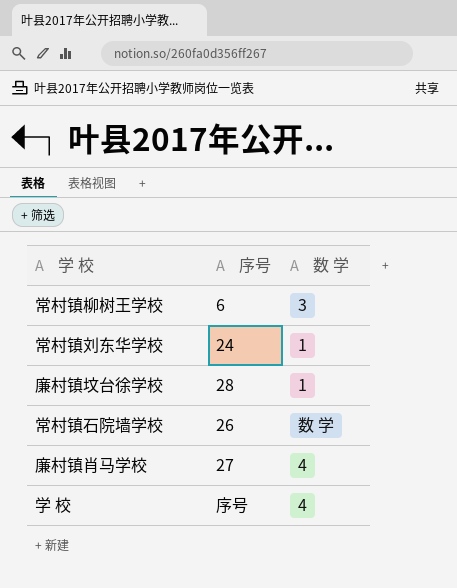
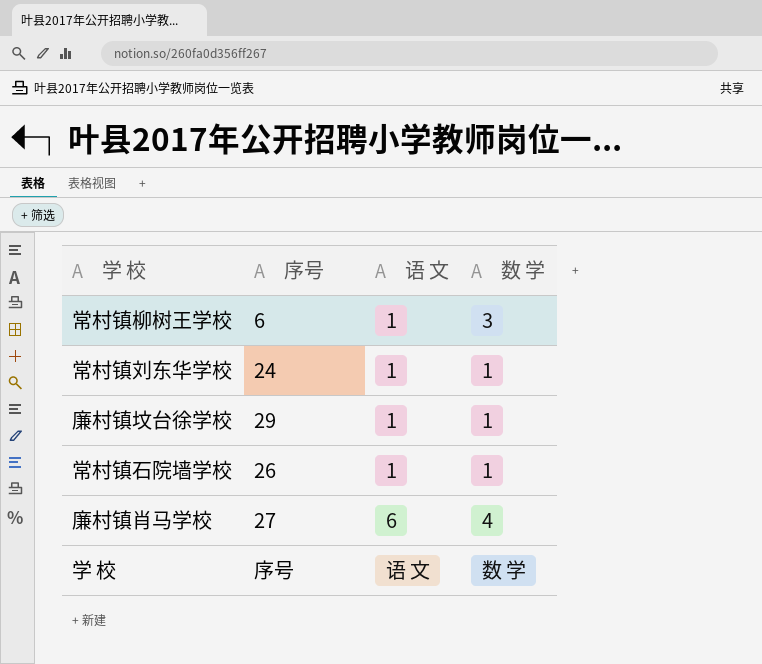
column 语 文 | position: none -> 3
廉村镇坟台徐学校 | 序号: 28 -> 29
常村镇石院墙学校 | 数 学: 数 学 -> 1
学 校 | 数 学: 4 -> 数 学

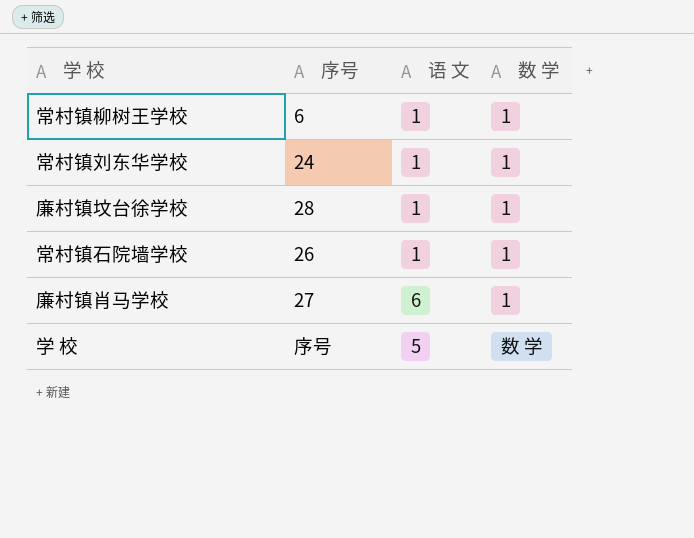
常村镇柳树王学校 | 数 学: 3 -> 1
廉村镇坟台徐学校 | 序号: 29 -> 28
廉村镇肖马学校 | 数 学: 4 -> 1
学 校 | 语 文: 语 文 -> 5

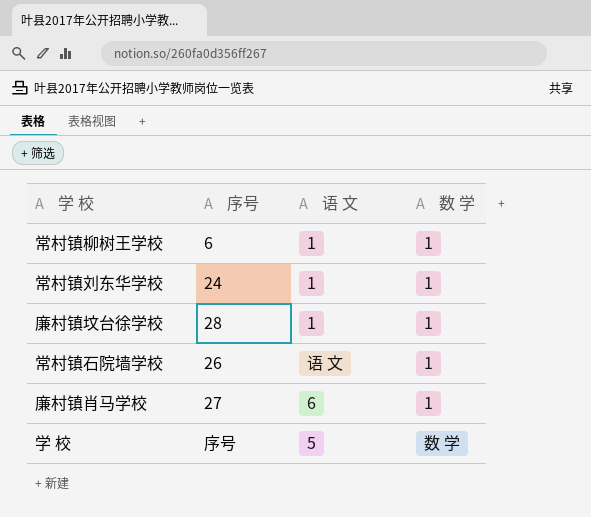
常村镇石院墙学校 | 语 文: 1 -> 语 文

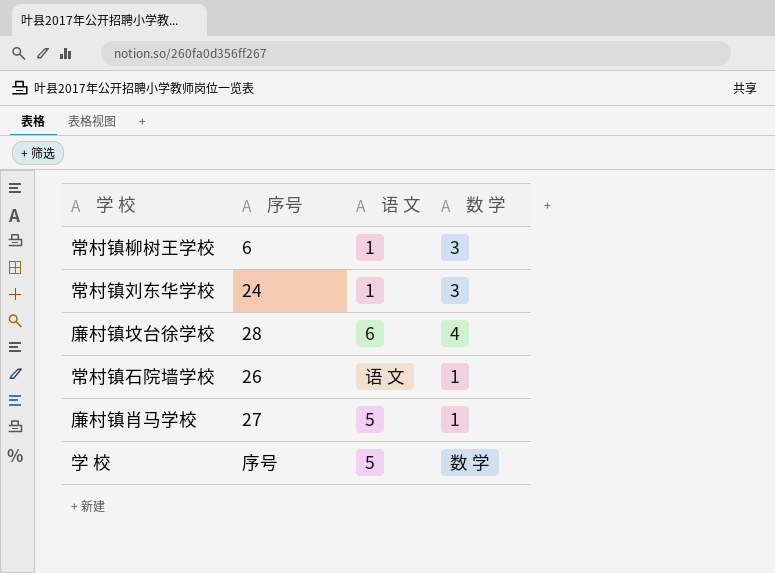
常村镇柳树王学校 | 数 学: 1 -> 3
常村镇刘东华学校 | 数 学: 1 -> 3
廉村镇坟台徐学校 | 语 文: 1 -> 6
廉村镇坟台徐学校 | 数 学: 1 -> 4
廉村镇肖马学校 | 语 文: 6 -> 5

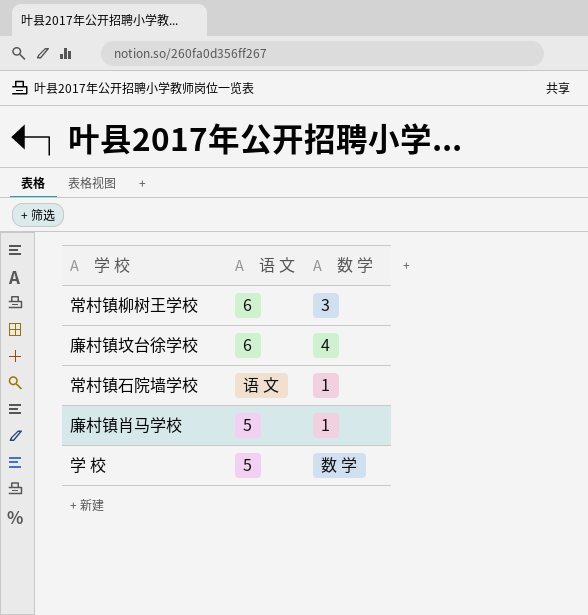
column 序号 | position: 2 -> none
row 常村镇刘东华学校: 24 | 1 | 3 -> none
常村镇柳树王学校 | 语 文: 1 -> 6

